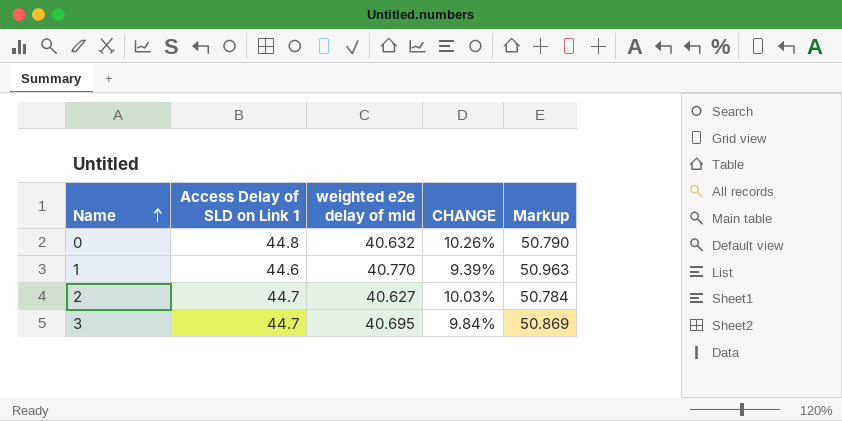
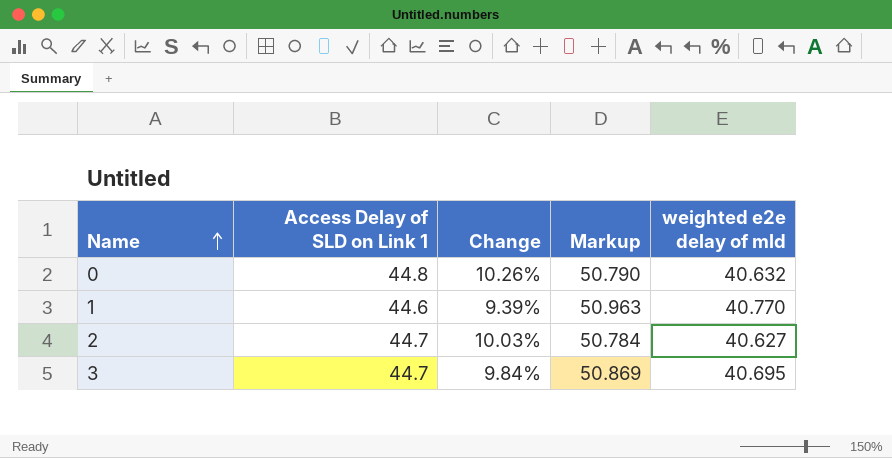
column name: CHANGE -> Change
column weighted e2e delay of mld | position: 3 -> 5

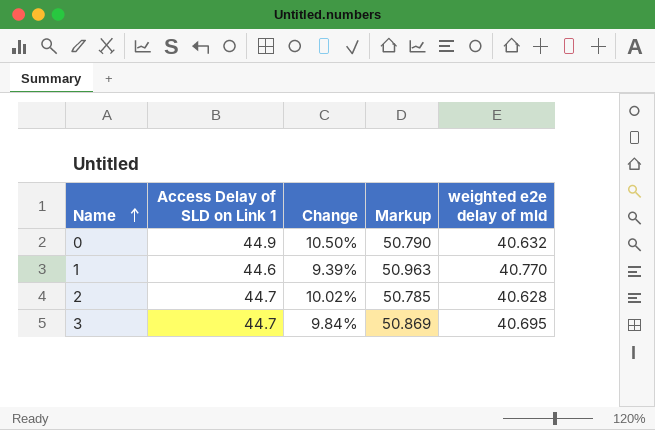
0 | Access Delay of SLD on Link 1: 44.8 -> 44.9
0 | Change: 10.26% -> 10.50%
2 | Change: 10.03% -> 10.02%
2 | Markup: 50.784 -> 50.785
2 | weighted e2e delay of mld: 40.627 -> 40.628

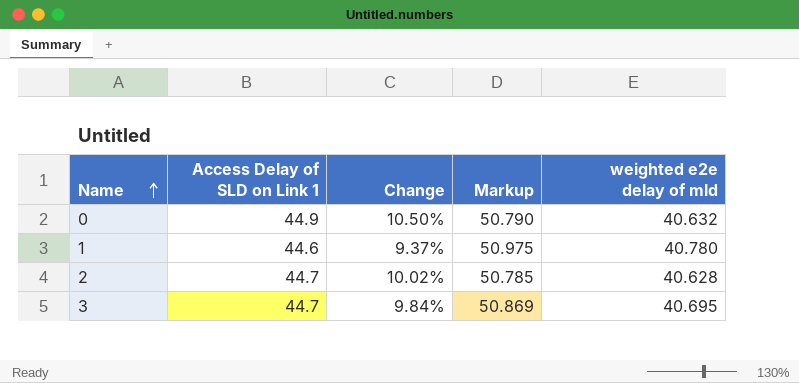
1 | Change: 9.39% -> 9.37%
1 | Markup: 50.963 -> 50.975
1 | weighted e2e delay of mld: 40.770 -> 40.780

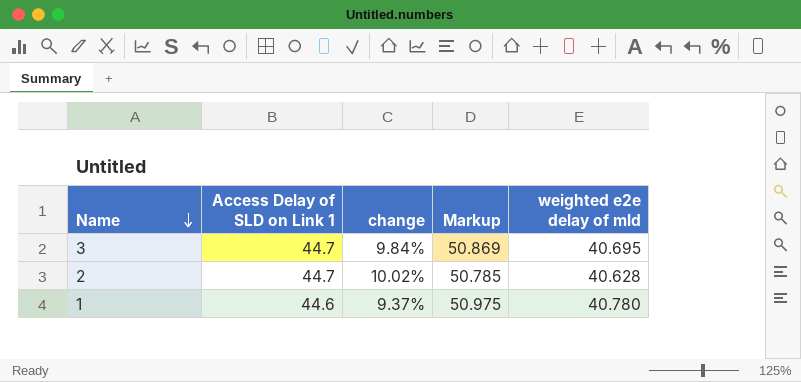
row order: Name ascending -> Name descending
column name: Change -> change
row 0: 44.9 | 10.50% | 50.790 | 40.632 -> none

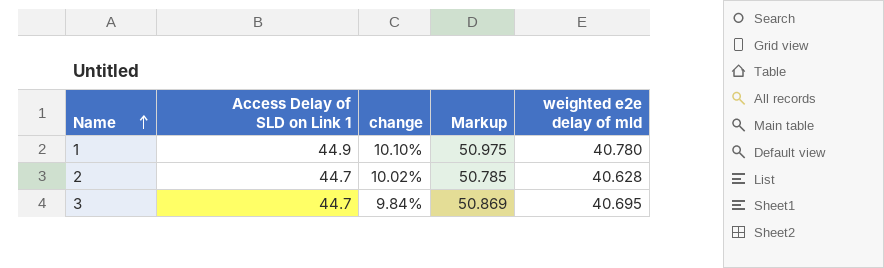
row order: Name descending -> Name ascending
1 | Access Delay of SLD on Link 1: 44.6 -> 44.9
1 | change: 9.37% -> 10.10%

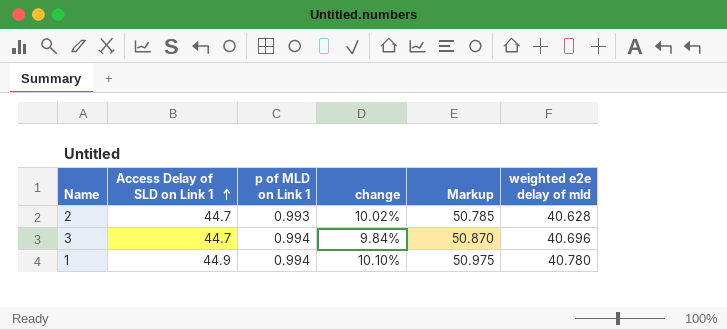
row order: Name ascending -> Access Delay of SLD on Link 1 ascending
column p of MLD on Link 1 | position: none -> 3
3 | Markup: 50.869 -> 50.870
3 | weighted e2e delay of mld: 40.695 -> 40.696

